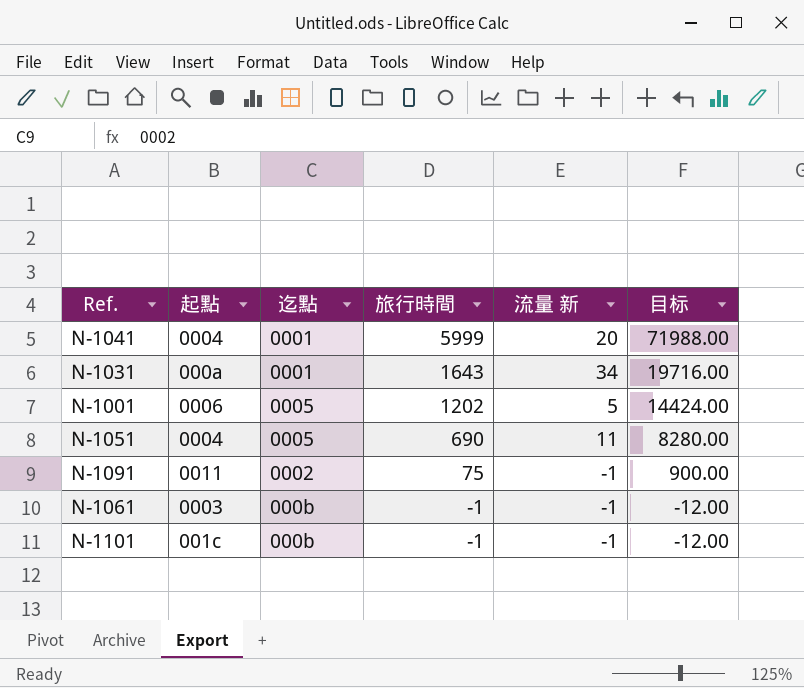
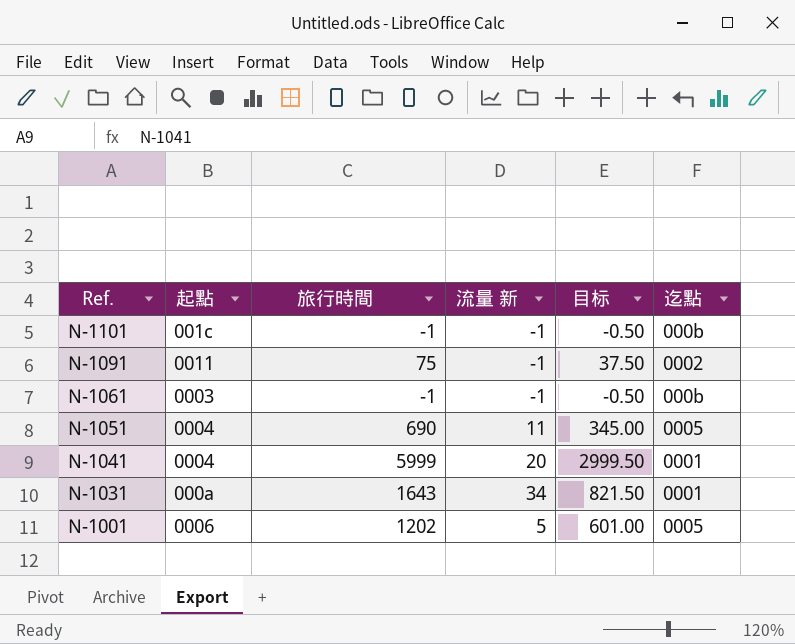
row order: 旅行時間 descending -> Ref. descending
column 目标 | formula: [旅行時間] * 12 -> [旅行時間] * 0.5
column 迄點 | position: 3 -> 6

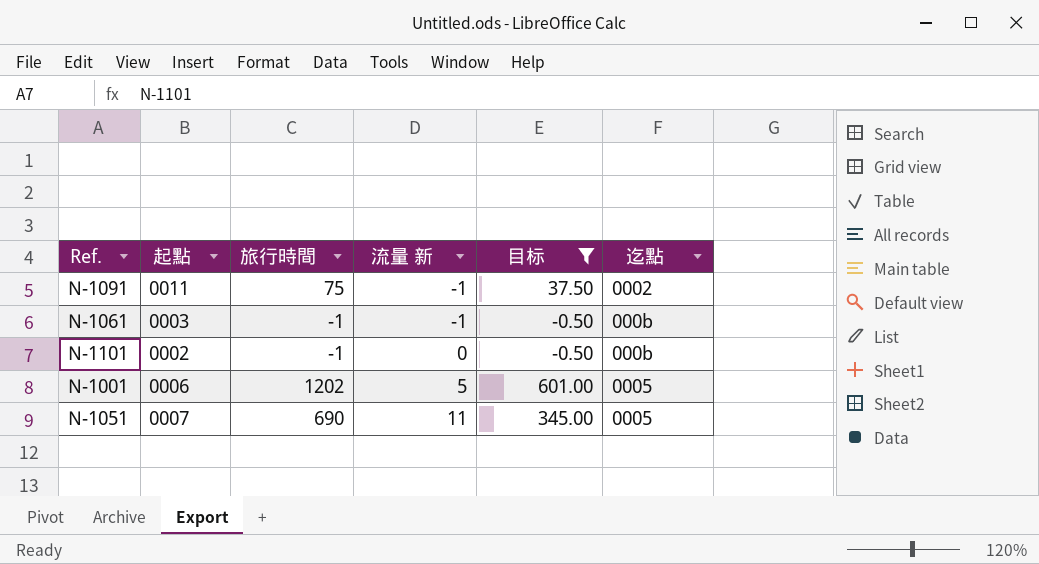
filter: none -> 目标 <= 601.00
row order: Ref. descending -> 流量 新 ascending
N-1101 | 起點: 001c -> 0002
N-1101 | 流量 新: -1 -> 0
N-1051 | 起點: 0004 -> 0007

